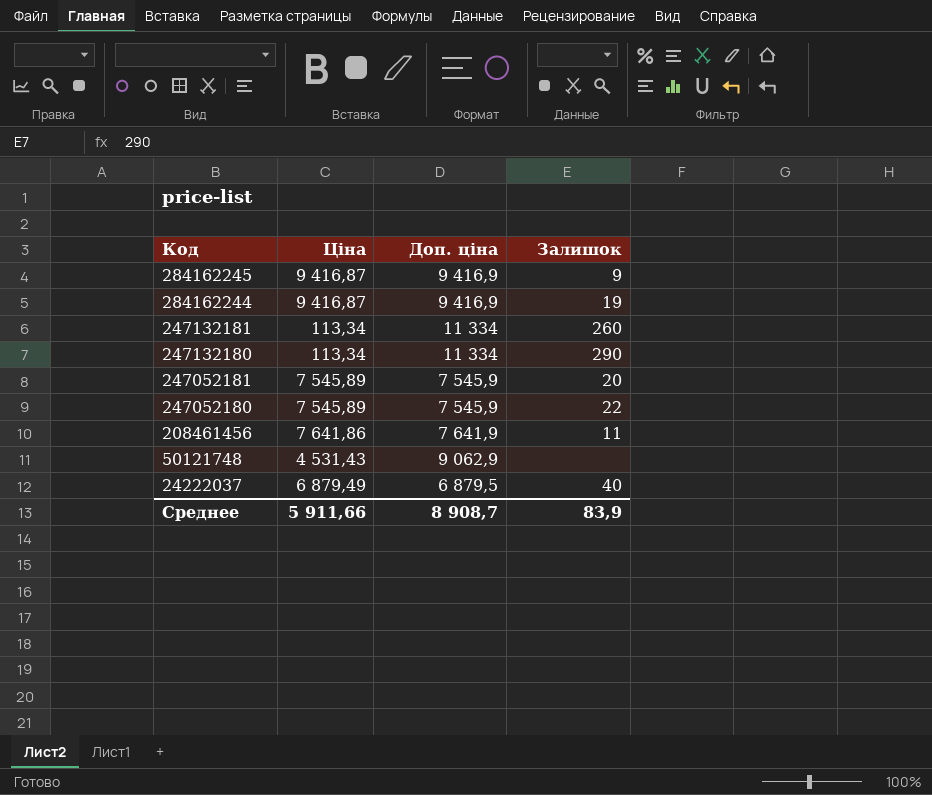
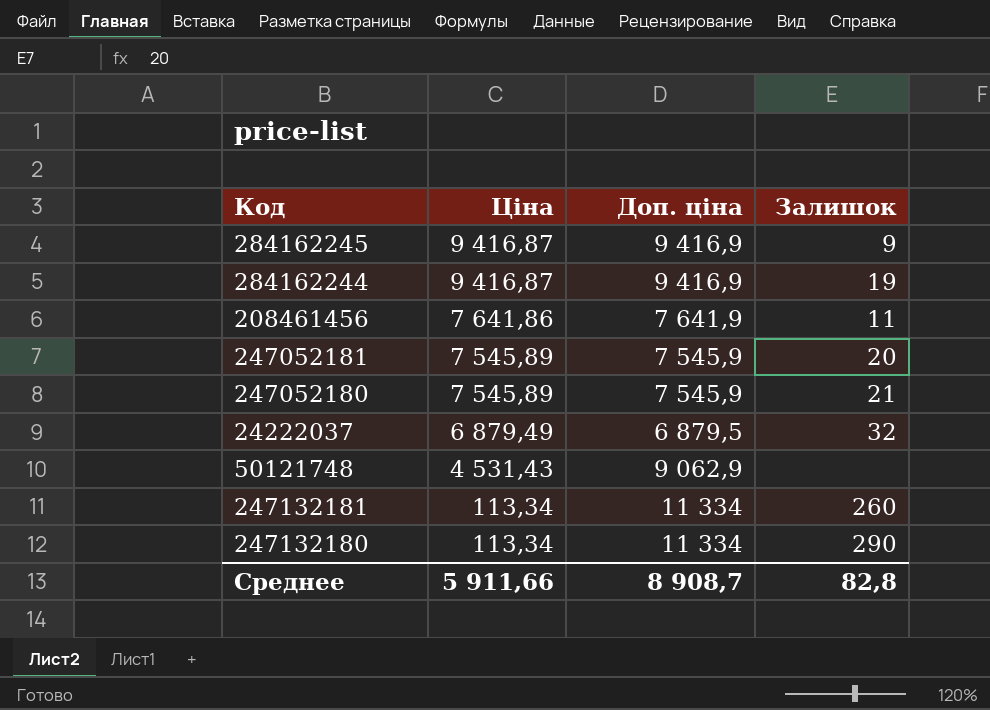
row order: Код descending -> Ціна descending
247052180 | Залишок: 22 -> 21
24222037 | Залишок: 40 -> 32
Среднее | Залишок: 83,9 -> 82,8

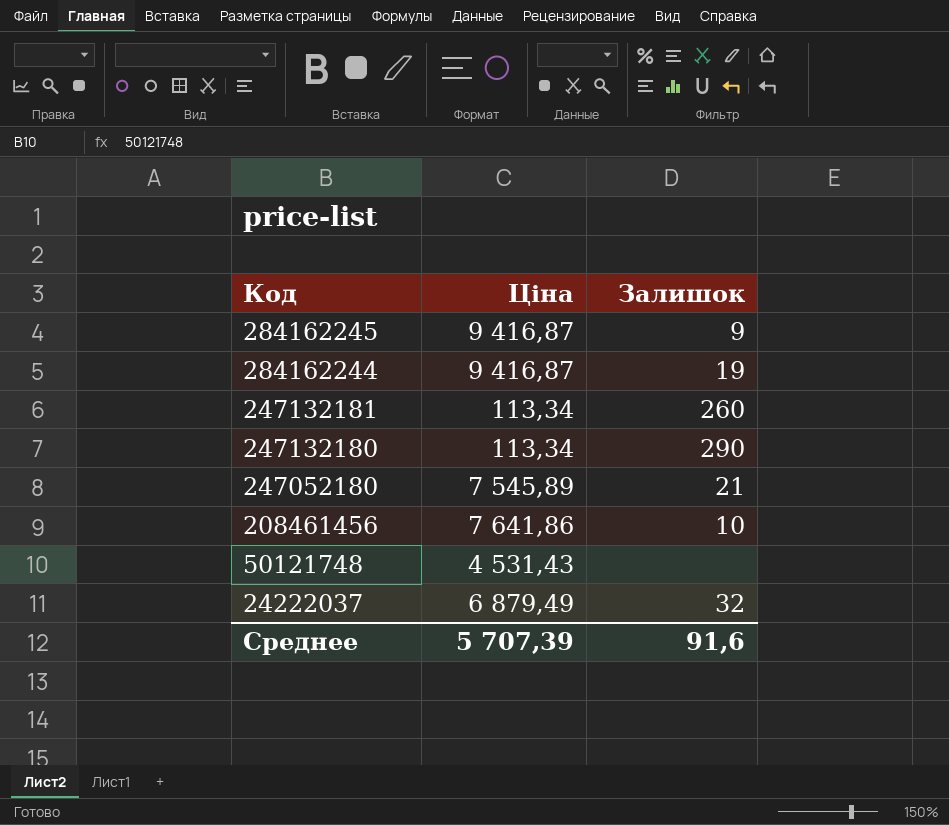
row order: Ціна descending -> Код descending
column Доп. ціна | position: 3 -> none
row 247052181: 7 545,89 | 7 545,9 | 20 -> none
208461456 | Залишок: 11 -> 10
Среднее | Ціна: 5 911,66 -> 5 707,39
Среднее | Залишок: 82,8 -> 91,6

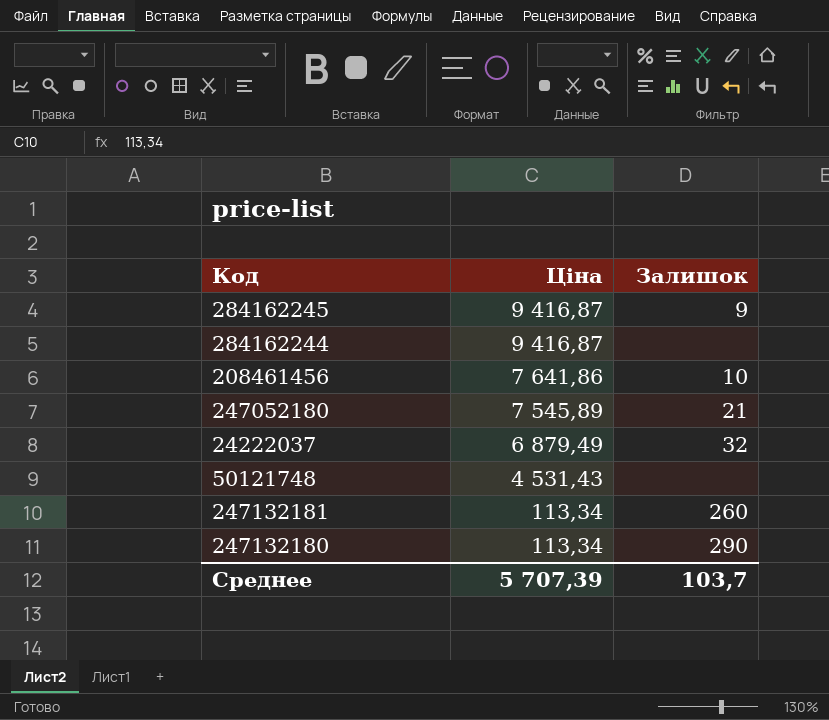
row order: Код descending -> Ціна descending
284162244 | Залишок: 19 -> none
Среднее | Залишок: 91,6 -> 103,7

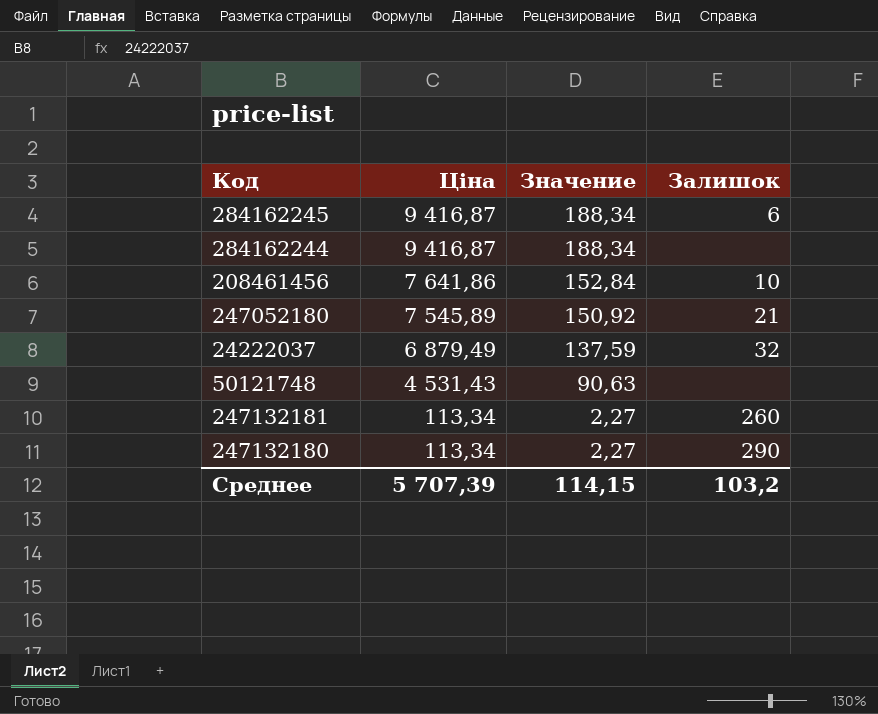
column Значение | formula: none -> [Ціна] * 0,02
284162245 | Залишок: 9 -> 6
Среднее | Залишок: 103,7 -> 103,2

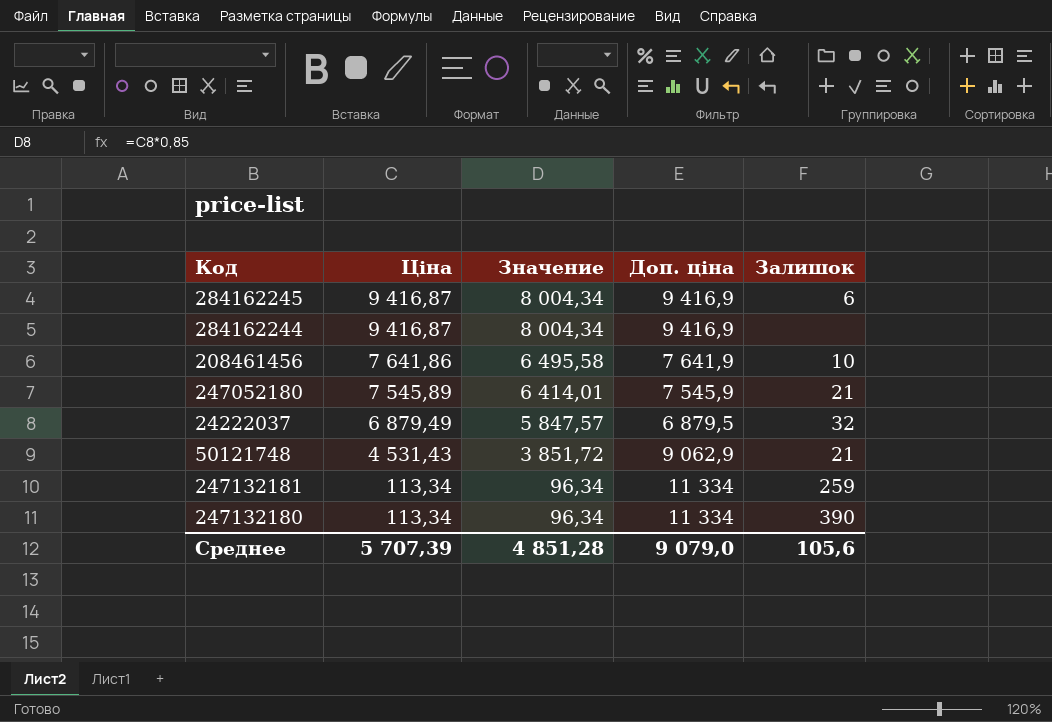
column Значение | formula: [Ціна] * 0,02 -> [Ціна] * 0,85
column Доп. ціна | position: none -> 4
50121748 | Залишок: none -> 21
247132181 | Залишок: 260 -> 259
247132180 | Залишок: 290 -> 390
Среднее | Значение: 114,15 -> 4 851,28
Среднее | Залишок: 103,2 -> 105,6

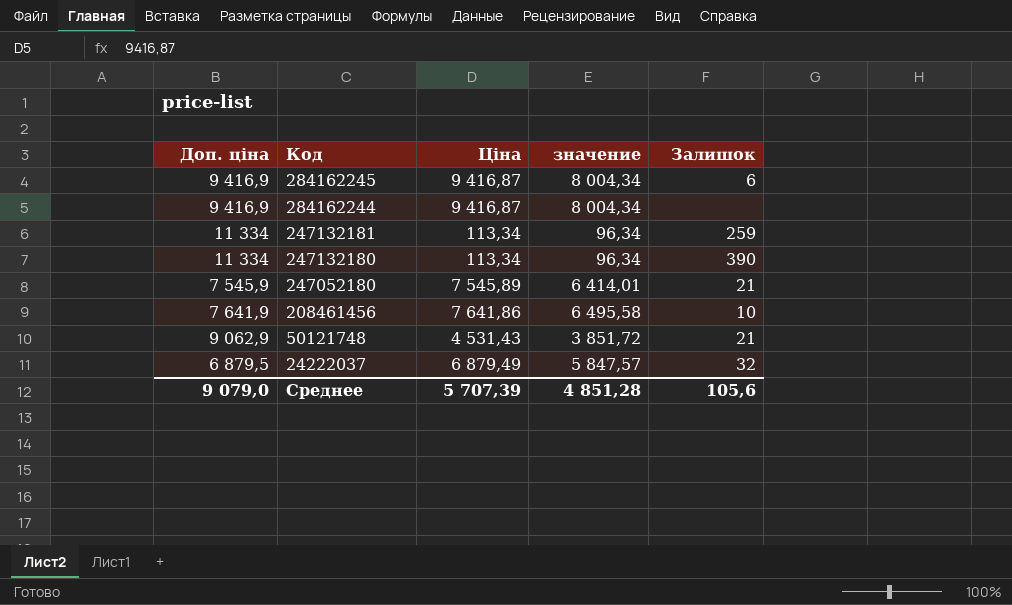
row order: Ціна descending -> Код descending
column Доп. ціна | position: 4 -> 1
column name: Значение -> значение

